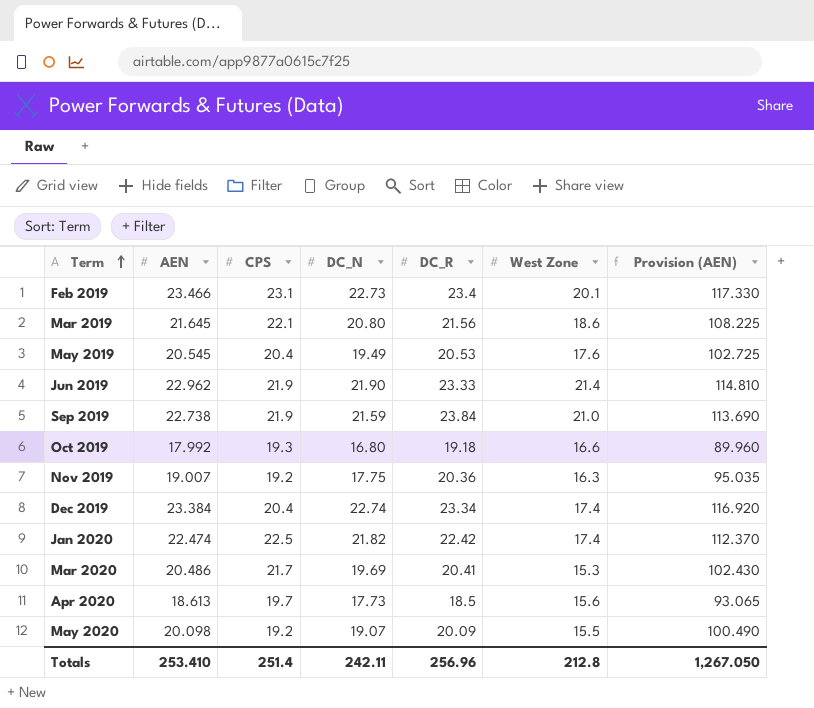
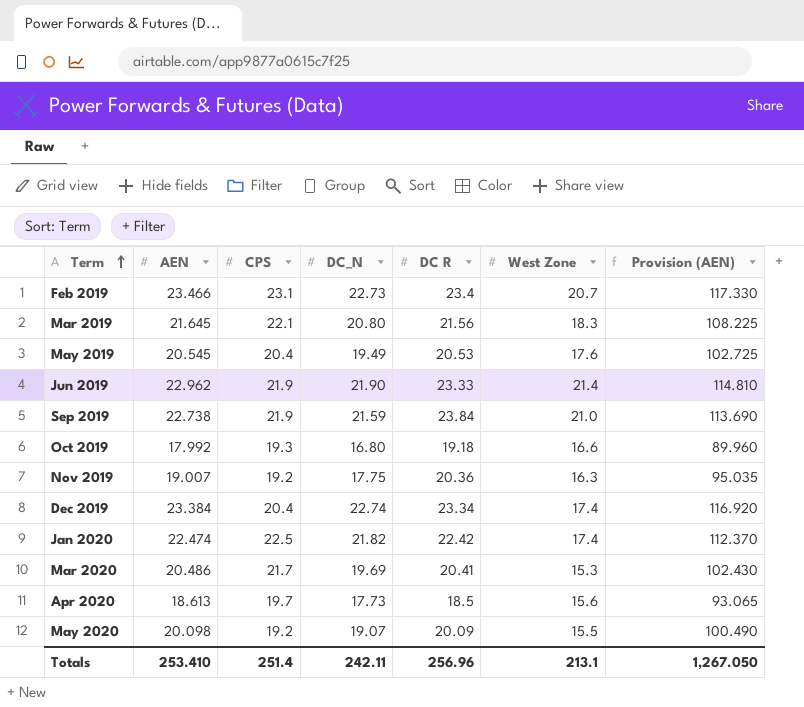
column name: DC_R -> DC R
Feb 2019 | West Zone: 20.1 -> 20.7
Mar 2019 | West Zone: 18.6 -> 18.3
Totals | West Zone: 212.8 -> 213.1

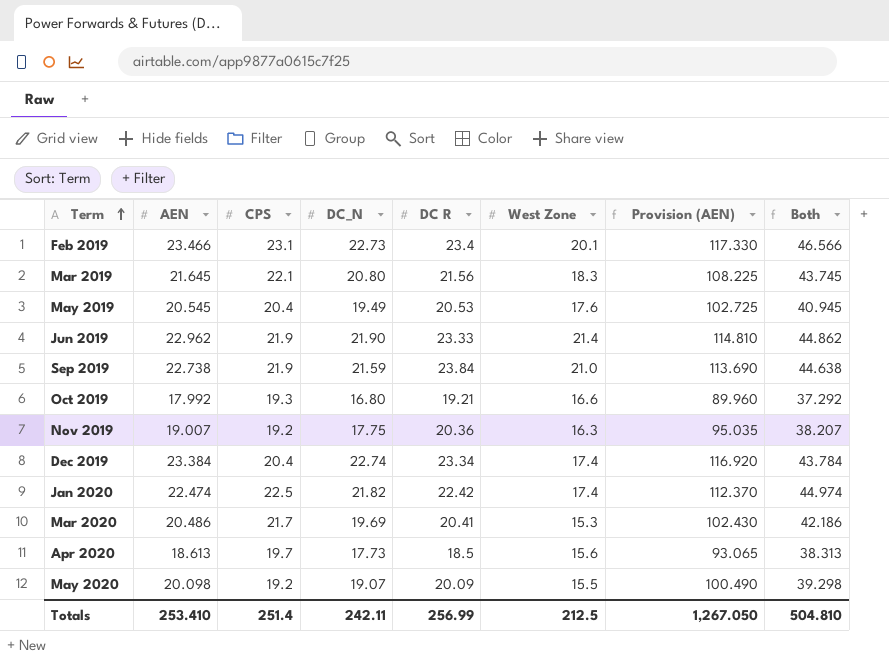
column Both | formula: none -> [AEN] + [CPS]
Feb 2019 | West Zone: 20.7 -> 20.1
Oct 2019 | DC R: 19.18 -> 19.21
Totals | DC R: 256.96 -> 256.99
Totals | West Zone: 213.1 -> 212.5

